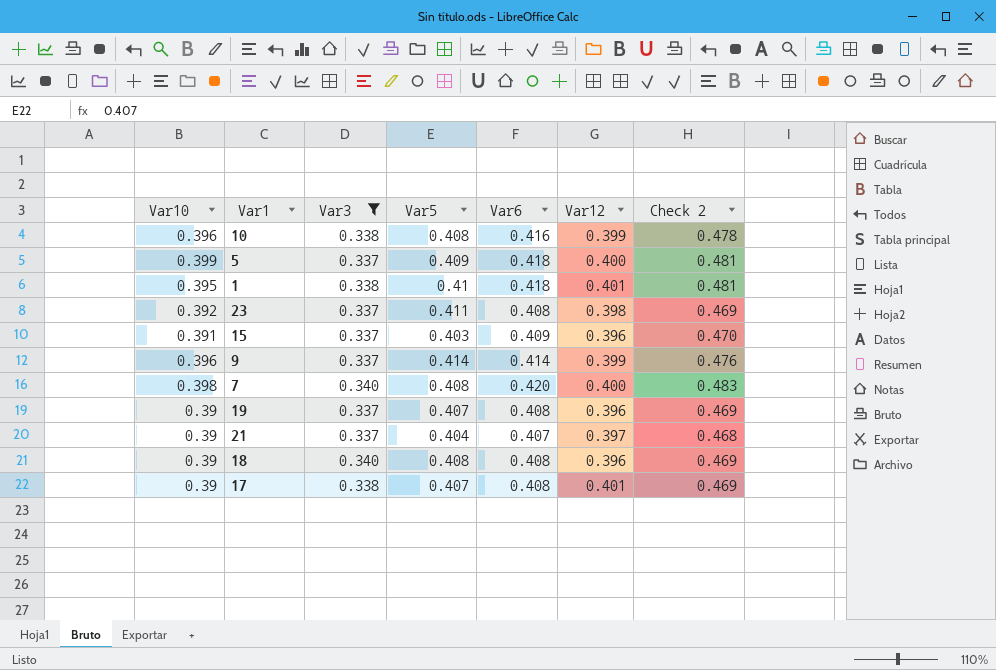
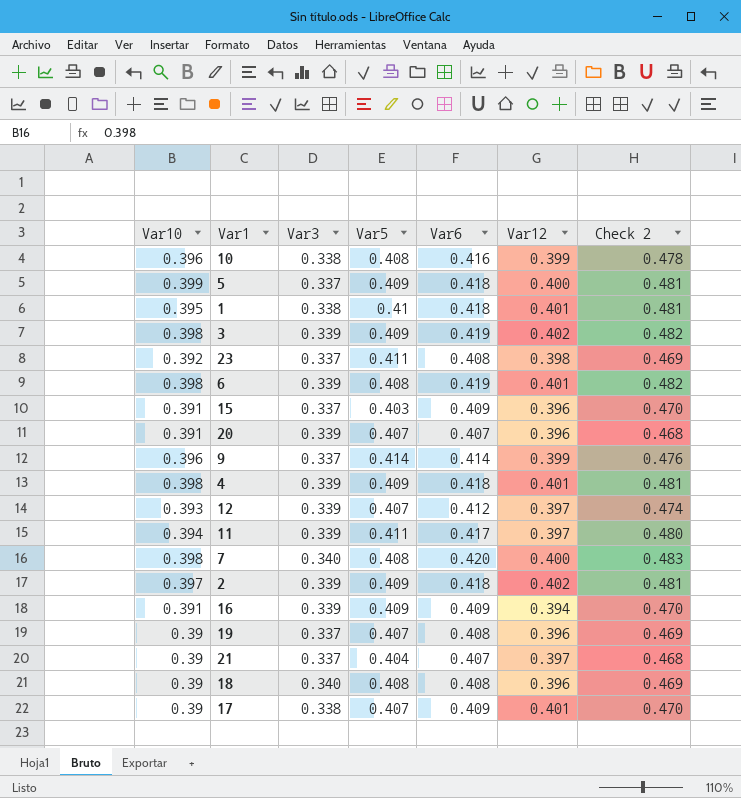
filter: Var3 != 0.339 -> none
17 | Var6: 0.408 -> 0.409
17 | Check 2: 0.469 -> 0.470

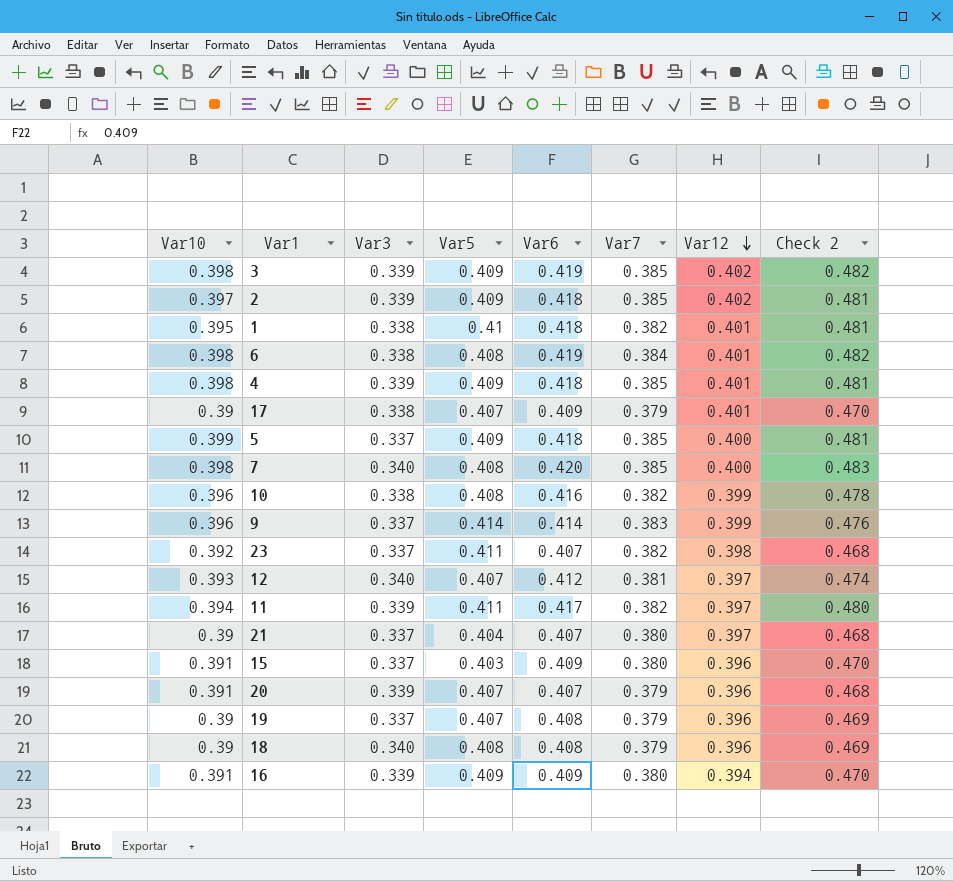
row order: none -> Var12 descending
column Var7 | position: none -> 6
6 | Var3: 0.339 -> 0.338
23 | Var6: 0.408 -> 0.407
23 | Check 2: 0.469 -> 0.468
12 | Var3: 0.339 -> 0.340

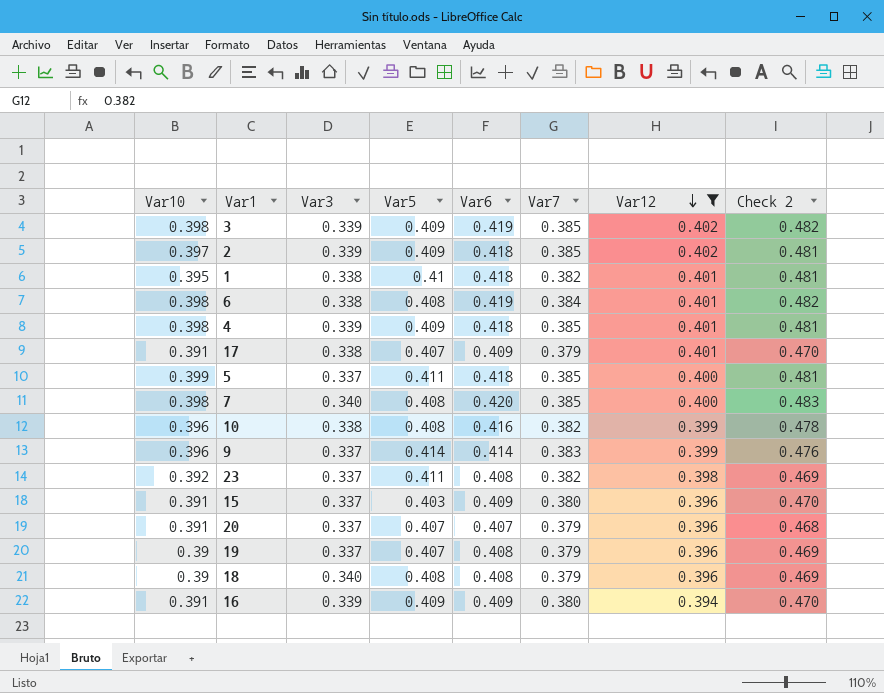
filter: none -> Var12 != 0.397
17 | Var10: 0.39 -> 0.391
5 | Var5: 0.409 -> 0.411
23 | Var6: 0.407 -> 0.408
23 | Check 2: 0.468 -> 0.469
20 | Var3: 0.339 -> 0.337

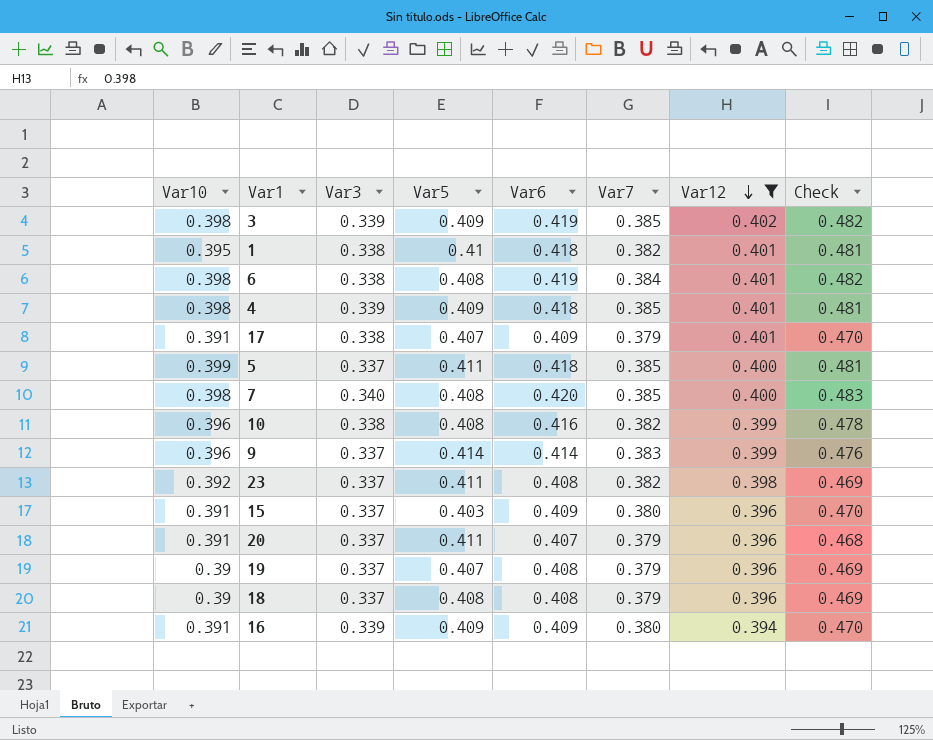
column name: Check 2 -> Check
row 2: 0.397 | 0.339 | 0.409 | 0.418 | 0.385 | 0.402 | 0.481 -> none
20 | Var5: 0.407 -> 0.411
18 | Var3: 0.340 -> 0.337

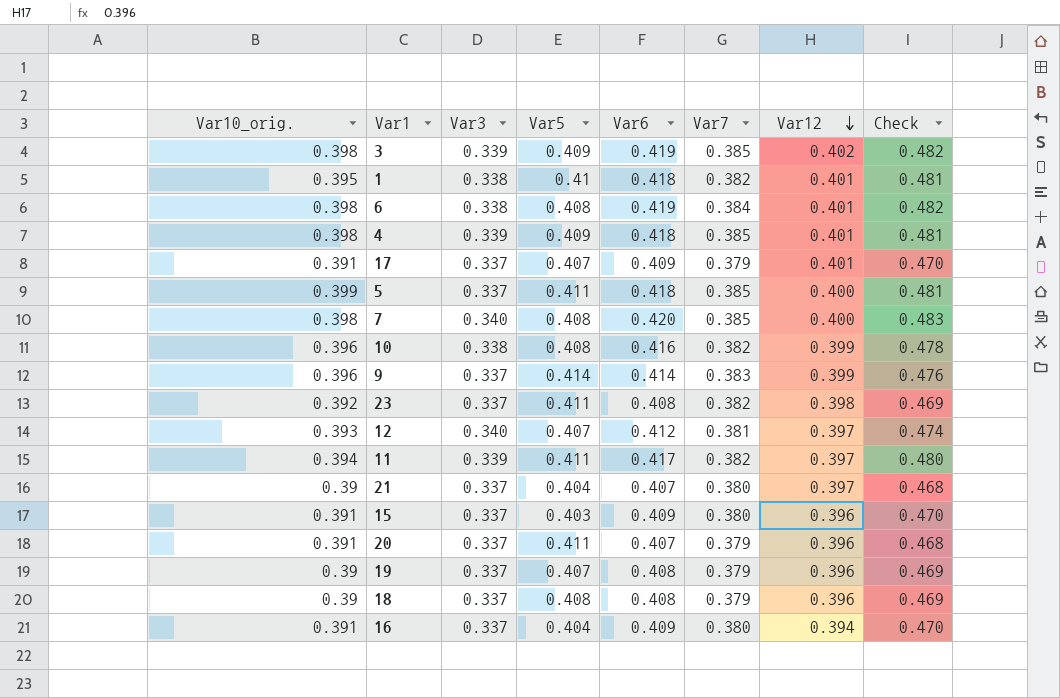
filter: Var12 != 0.397 -> none
column name: Var10 -> Var10_orig.
17 | Var3: 0.338 -> 0.337
16 | Var3: 0.339 -> 0.337
16 | Var5: 0.409 -> 0.404

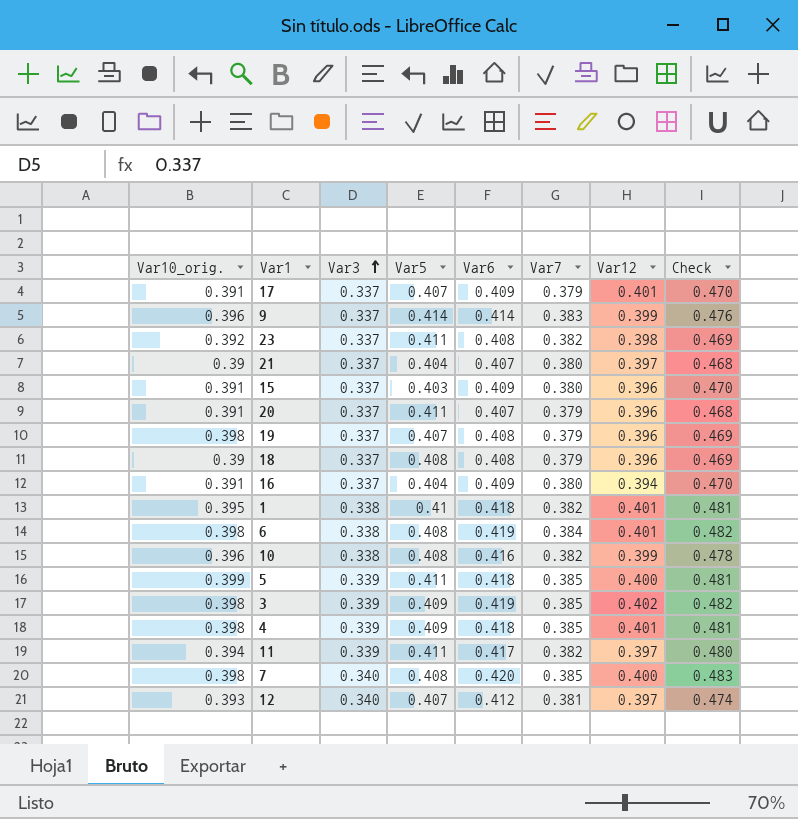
row order: Var12 descending -> Var3 ascending
19 | Var10_orig.: 0.39 -> 0.398
5 | Var3: 0.337 -> 0.339

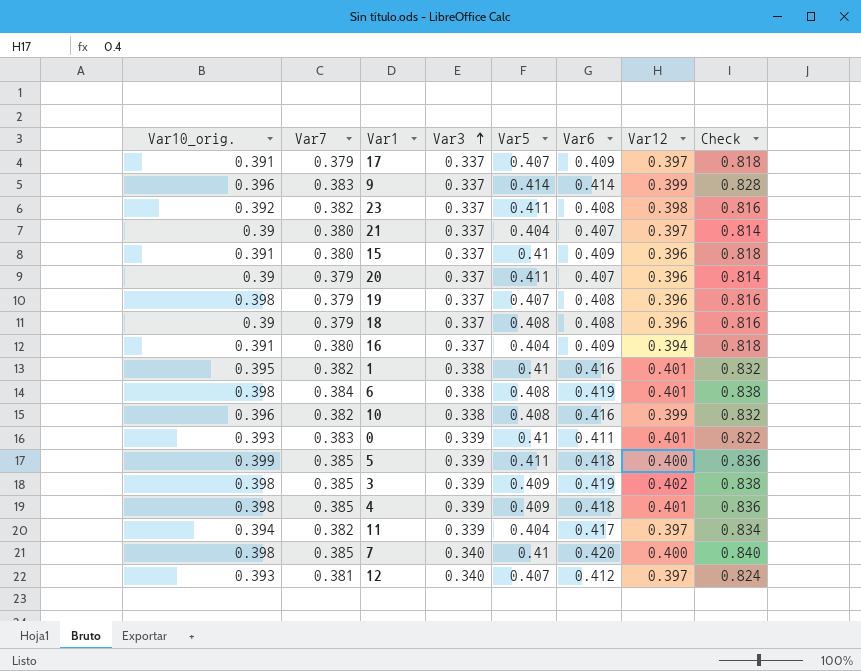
column Var7 | position: 6 -> 2
column Check | formula: [Var6] * 1.15 -> [Var6] * 2
17 | Var12: 0.401 -> 0.397
15 | Var5: 0.403 -> 0.41
20 | Var10_orig.: 0.391 -> 0.39
1 | Var6: 0.418 -> 0.416
row 0: none -> 0.393 | 0.383 | 0.339 | 0.41 | 0.411 | 0.401 | 0.822
11 | Var5: 0.411 -> 0.404
7 | Var5: 0.408 -> 0.41

